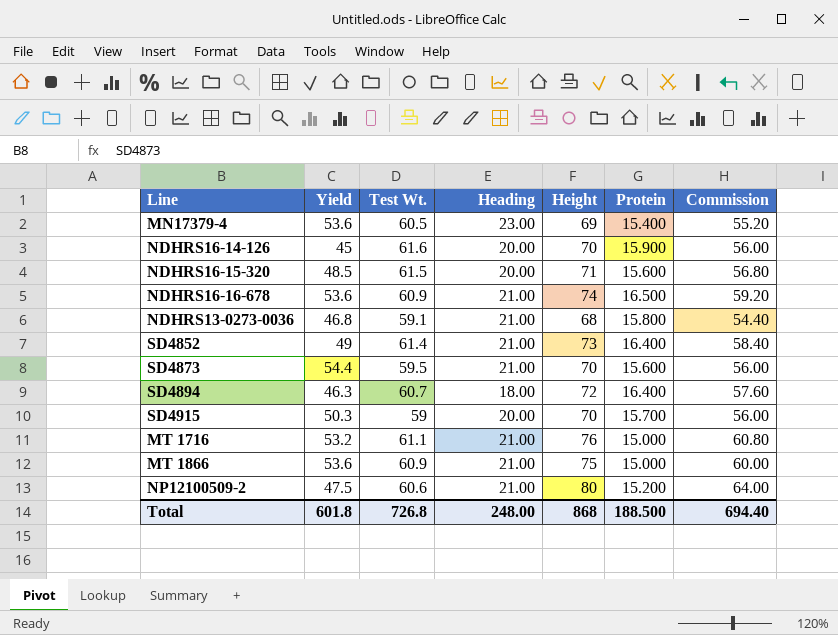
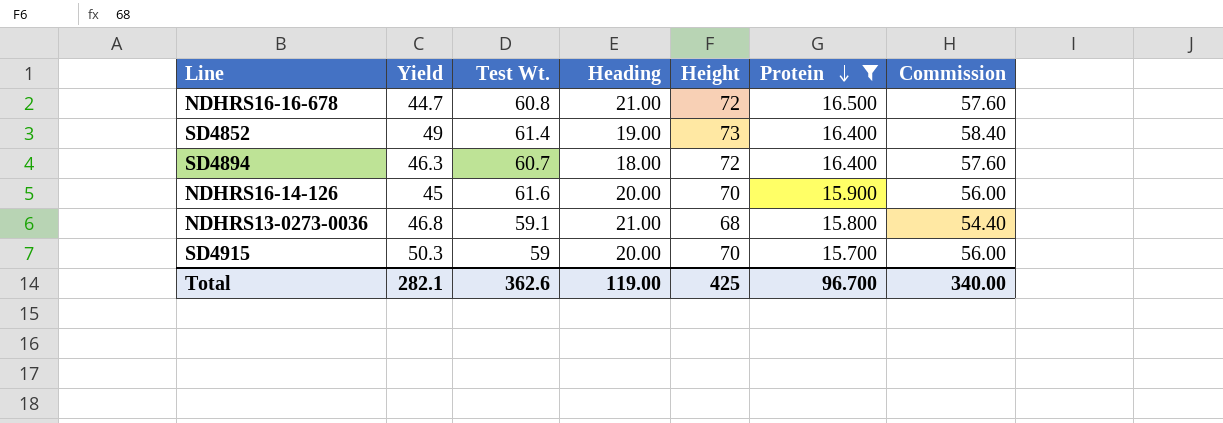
filter: none -> Protein >= 15.700
row order: none -> Protein descending
NDHRS16-16-678 | Yield: 53.6 -> 44.7
NDHRS16-16-678 | Test Wt.: 60.9 -> 60.8
NDHRS16-16-678 | Height: 74 -> 72
NDHRS16-16-678 | Commission: 59.20 -> 57.60
SD4852 | Heading: 21.00 -> 19.00
Total | Yield: 601.8 -> 282.1
Total | Test Wt.: 726.8 -> 362.6
Total | Heading: 248.00 -> 119.00
Total | Height: 868 -> 425
Total | Protein: 188.500 -> 96.700
Total | Commission: 694.40 -> 340.00

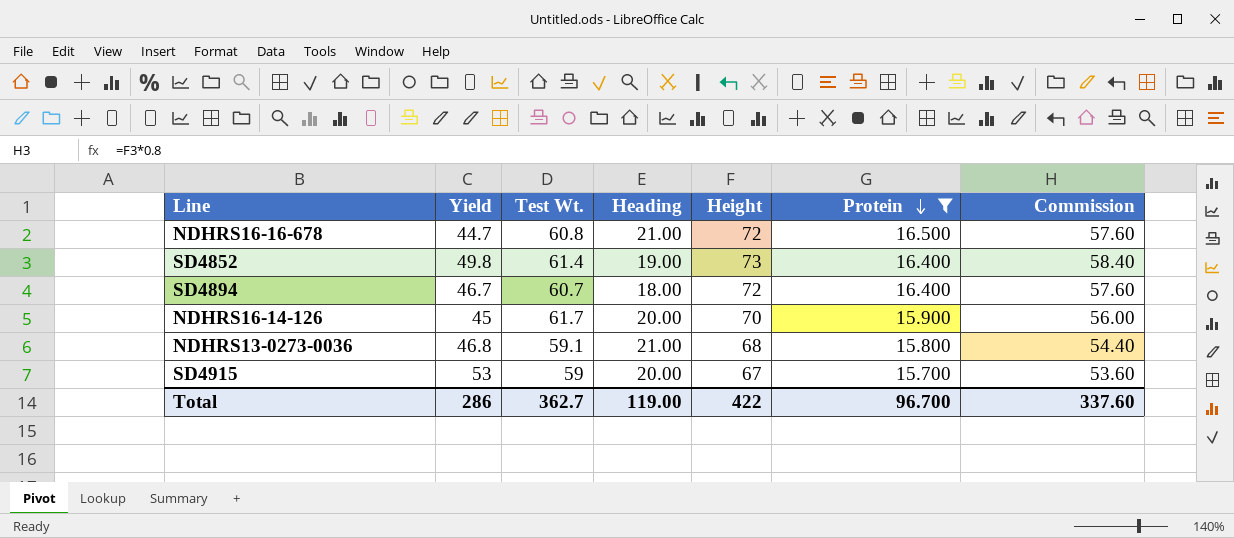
SD4852 | Yield: 49 -> 49.8
SD4894 | Yield: 46.3 -> 46.7
NDHRS16-14-126 | Test Wt.: 61.6 -> 61.7
SD4915 | Yield: 50.3 -> 53
SD4915 | Height: 70 -> 67
SD4915 | Commission: 56.00 -> 53.60
Total | Yield: 282.1 -> 286
Total | Test Wt.: 362.6 -> 362.7
Total | Height: 425 -> 422
Total | Commission: 340.00 -> 337.60

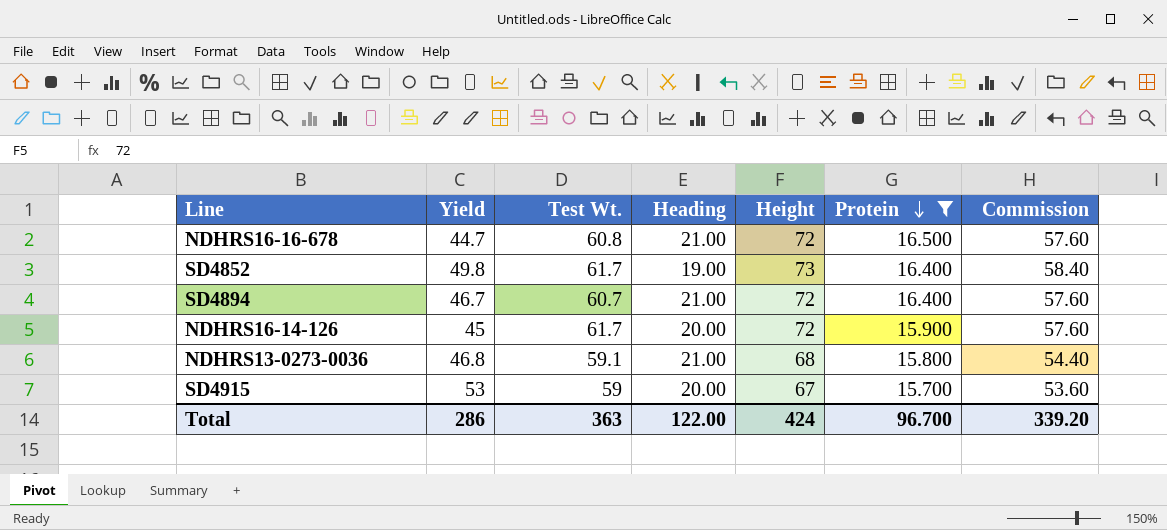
SD4852 | Test Wt.: 61.4 -> 61.7
SD4894 | Heading: 18.00 -> 21.00
NDHRS16-14-126 | Height: 70 -> 72
NDHRS16-14-126 | Commission: 56.00 -> 57.60
Total | Test Wt.: 362.7 -> 363
Total | Heading: 119.00 -> 122.00
Total | Height: 422 -> 424
Total | Commission: 337.60 -> 339.20

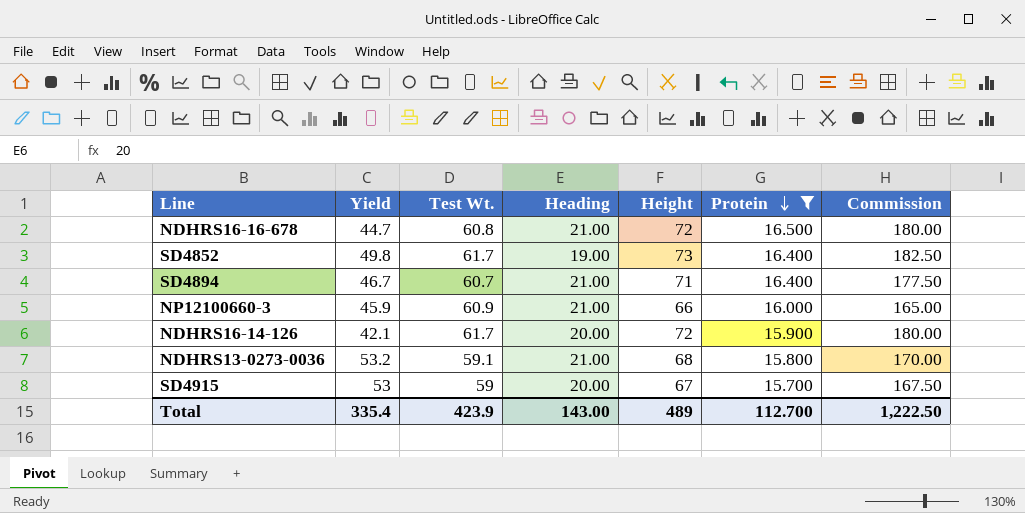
column Commission | formula: [Height] * 0.8 -> [Height] * 2.5
SD4894 | Height: 72 -> 71
row NP12100660-3: none -> 45.9 | 60.9 | 21.00 | 66 | 16.000 | 165.00
NDHRS16-14-126 | Yield: 45 -> 42.1
NDHRS13-0273-0036 | Yield: 46.8 -> 53.2
Total | Yield: 286 -> 335.4
Total | Test Wt.: 363 -> 423.9
Total | Heading: 122.00 -> 143.00
Total | Height: 424 -> 489
Total | Protein: 96.700 -> 112.700
Total | Commission: 339.20 -> 1,222.50

